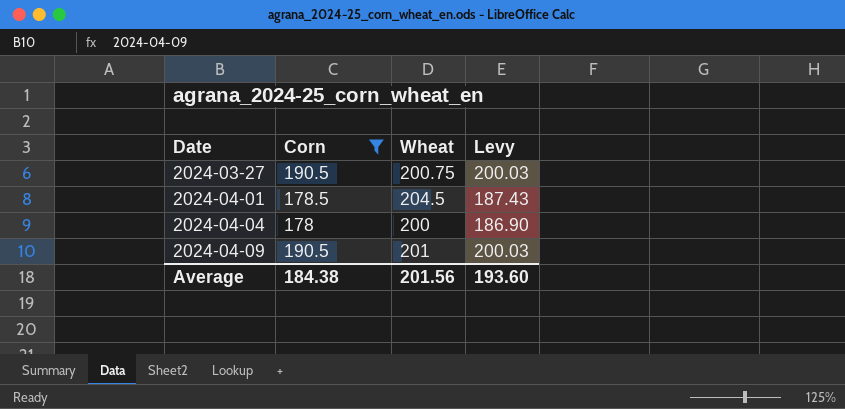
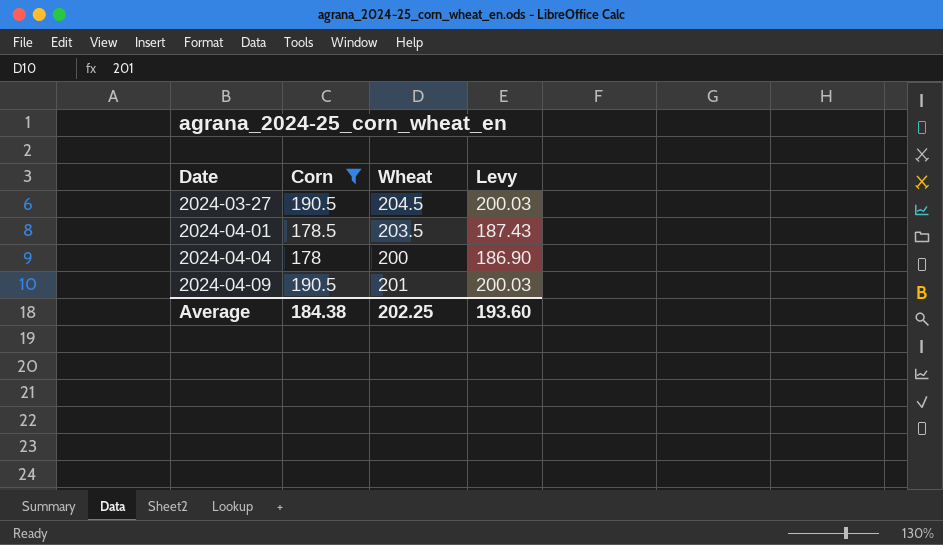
2024-03-27 | Wheat: 200.75 -> 204.5
2024-04-01 | Wheat: 204.5 -> 203.5
Average | Wheat: 201.56 -> 202.25

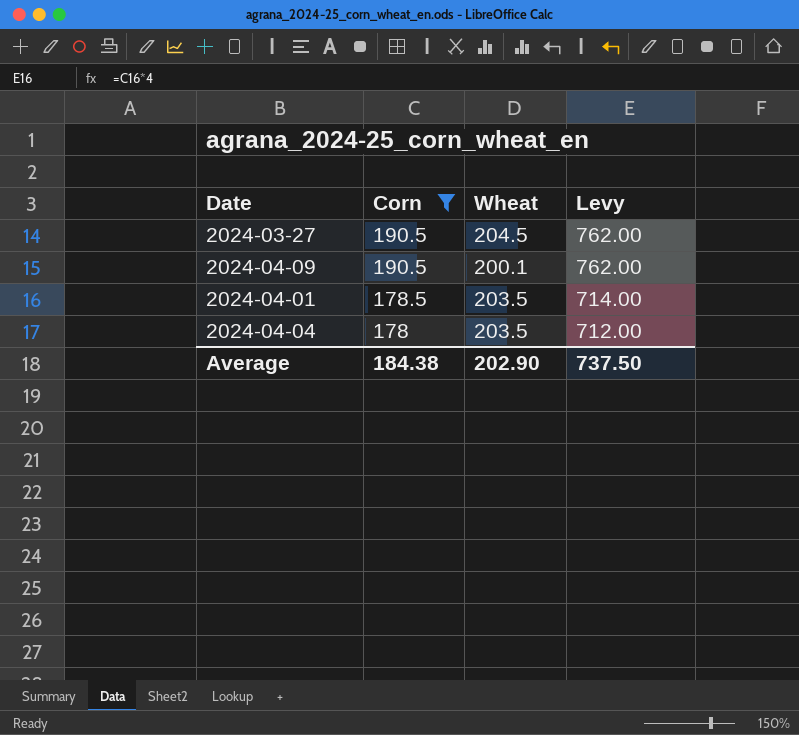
row order: Date ascending -> Corn descending
column Levy | formula: [Corn] * 1.05 -> [Corn] * 4
2024-04-09 | Wheat: 201 -> 200.1
2024-04-04 | Wheat: 200 -> 203.5
Average | Wheat: 202.25 -> 202.90
Average | Levy: 193.60 -> 737.50

